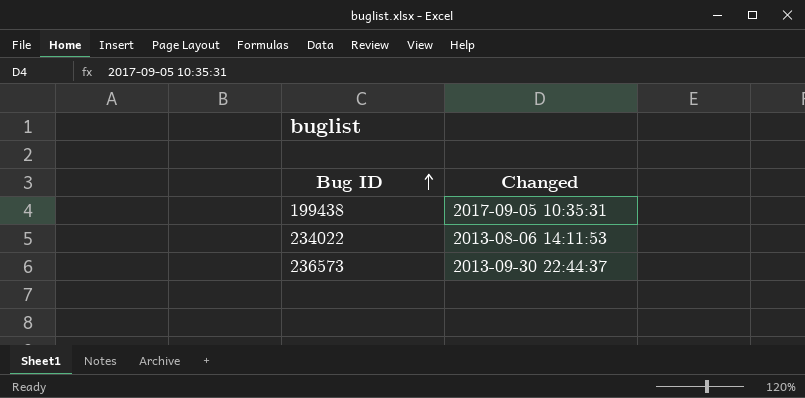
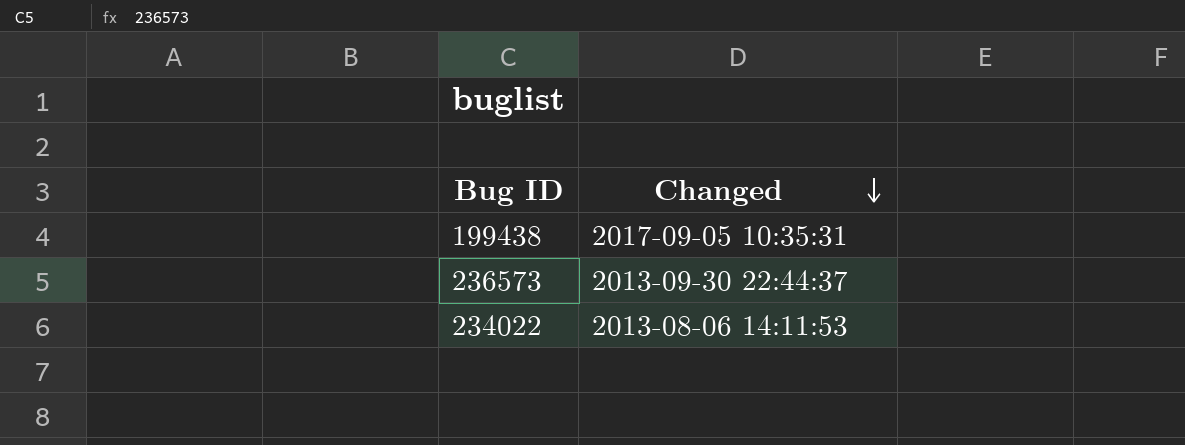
row order: Bug ID ascending -> Changed descending

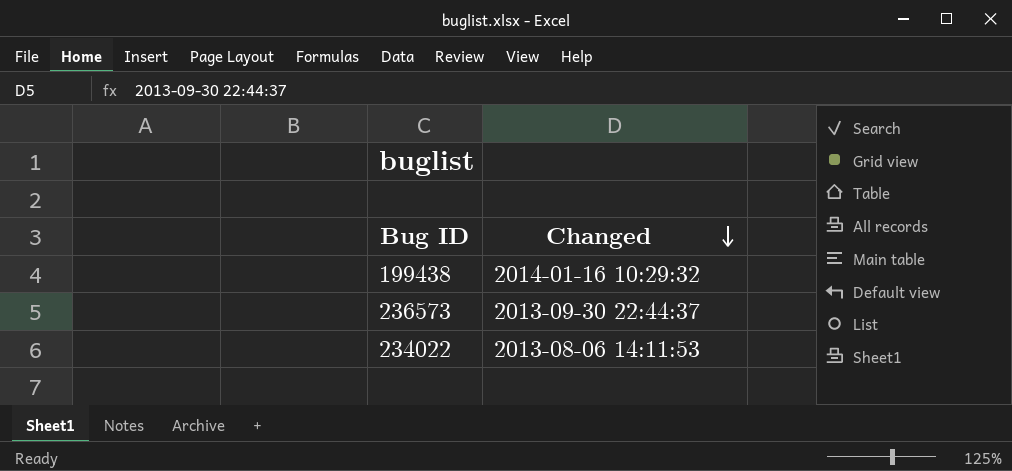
199438 | Changed: 2017-09-05 10:35:31 -> 2014-01-16 10:29:32

